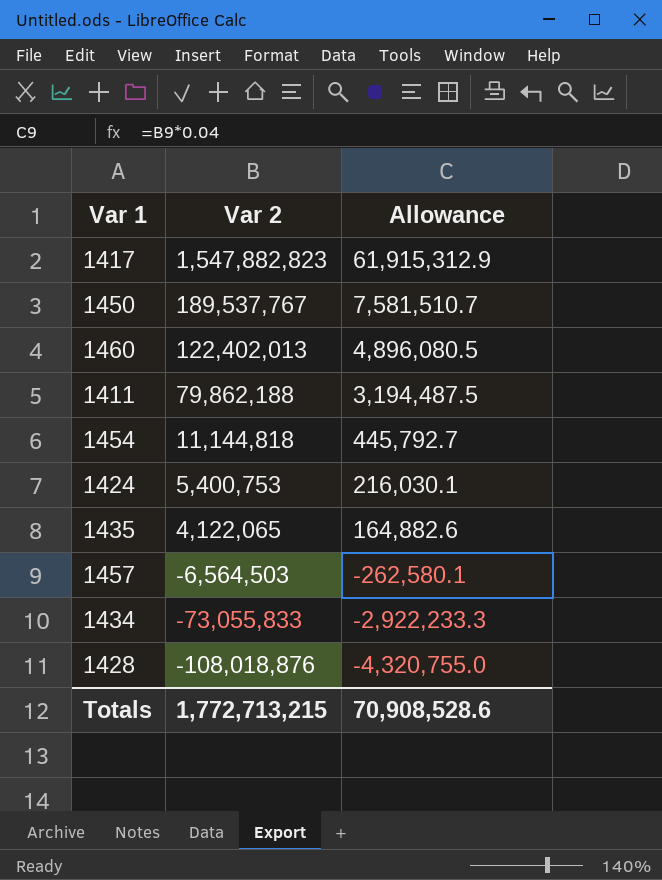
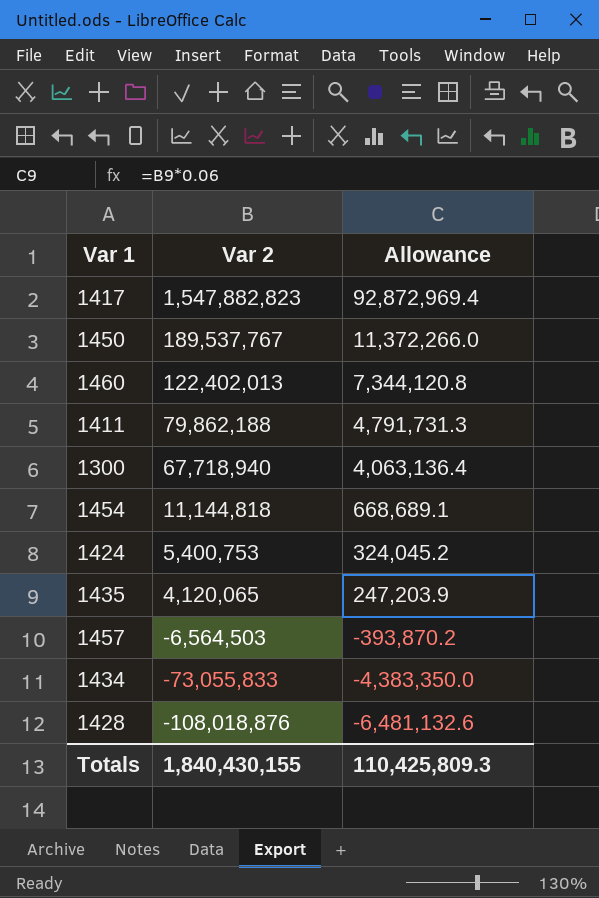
column Allowance | formula: [Var 2] * 0.04 -> [Var 2] * 0.06
row 1300: none -> 67,718,940 | 4,063,136.4
1435 | Var 2: 4,122,065 -> 4,120,065
Totals | Var 2: 1,772,713,215 -> 1,840,430,155
Totals | Allowance: 70,908,528.6 -> 110,425,809.3

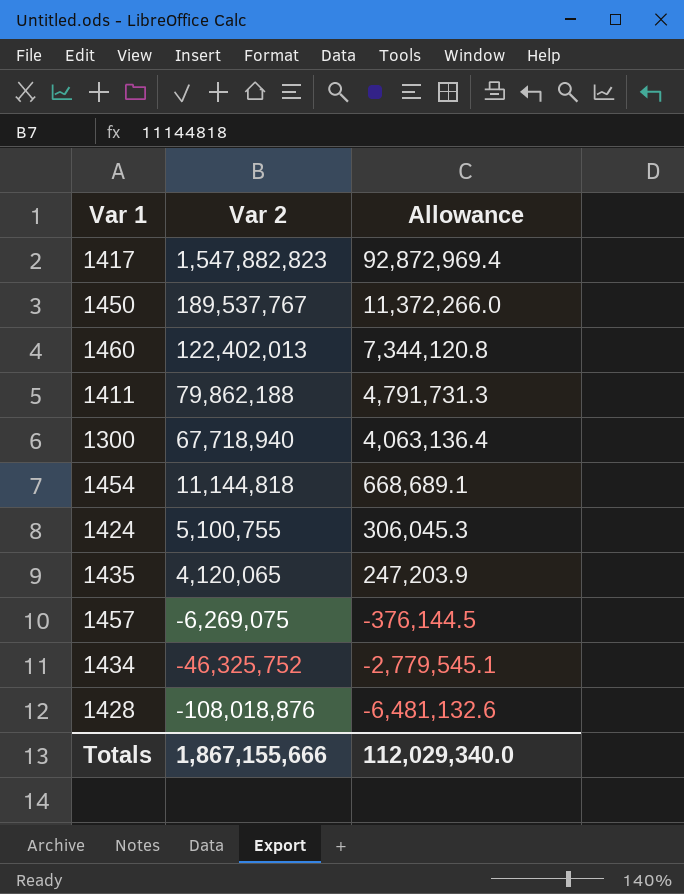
1424 | Var 2: 5,400,753 -> 5,100,755
1424 | Allowance: 324,045.2 -> 306,045.3
1457 | Var 2: -6,564,503 -> -6,269,075
1457 | Allowance: -393,870.2 -> -376,144.5
1434 | Var 2: -73,055,833 -> -46,325,752
1434 | Allowance: -4,383,350.0 -> -2,779,545.1
Totals | Var 2: 1,840,430,155 -> 1,867,155,666
Totals | Allowance: 110,425,809.3 -> 112,029,340.0

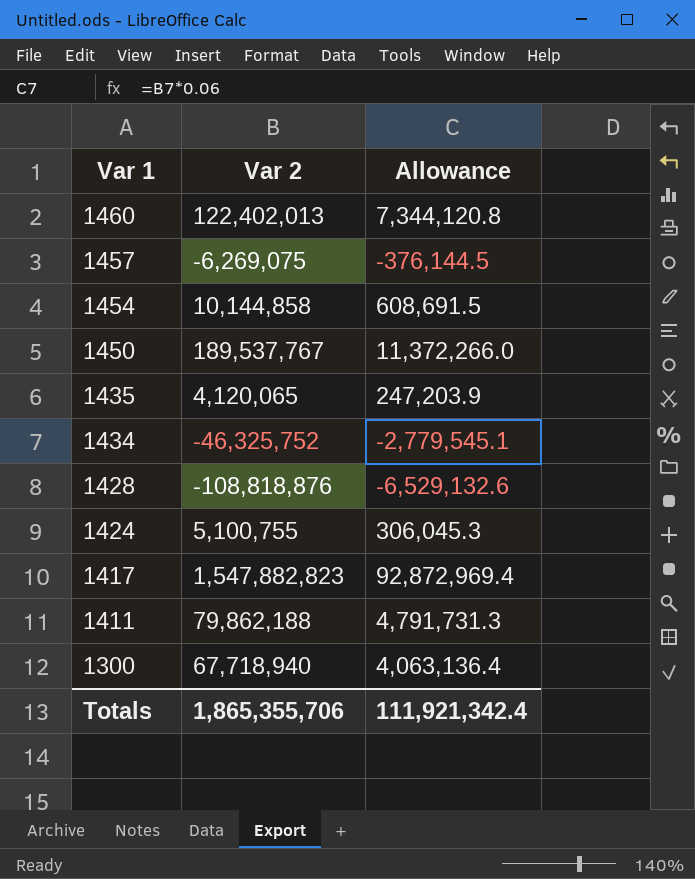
row order: Var 2 descending -> Var 1 descending
1454 | Var 2: 11,144,818 -> 10,144,858
1454 | Allowance: 668,689.1 -> 608,691.5
1428 | Var 2: -108,018,876 -> -108,818,876
1428 | Allowance: -6,481,132.6 -> -6,529,132.6
Totals | Var 2: 1,867,155,666 -> 1,865,355,706
Totals | Allowance: 112,029,340.0 -> 111,921,342.4

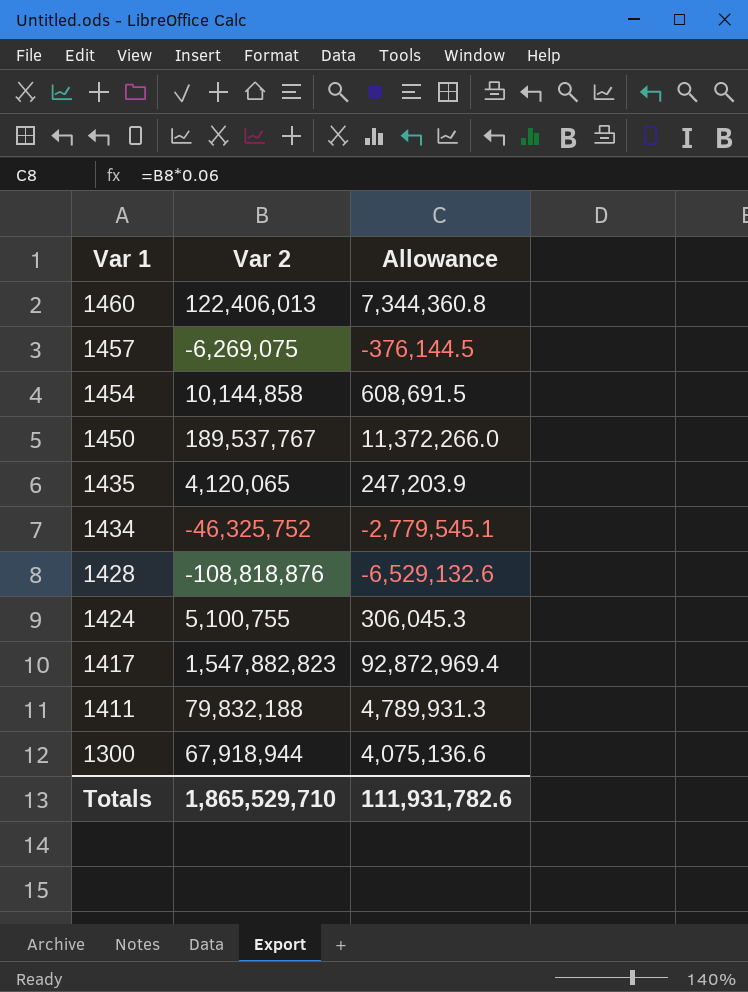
1460 | Var 2: 122,402,013 -> 122,406,013
1460 | Allowance: 7,344,120.8 -> 7,344,360.8
1411 | Var 2: 79,862,188 -> 79,832,188
1411 | Allowance: 4,791,731.3 -> 4,789,931.3
1300 | Var 2: 67,718,940 -> 67,918,944
1300 | Allowance: 4,063,136.4 -> 4,075,136.6
Totals | Var 2: 1,865,355,706 -> 1,865,529,710
Totals | Allowance: 111,921,342.4 -> 111,931,782.6

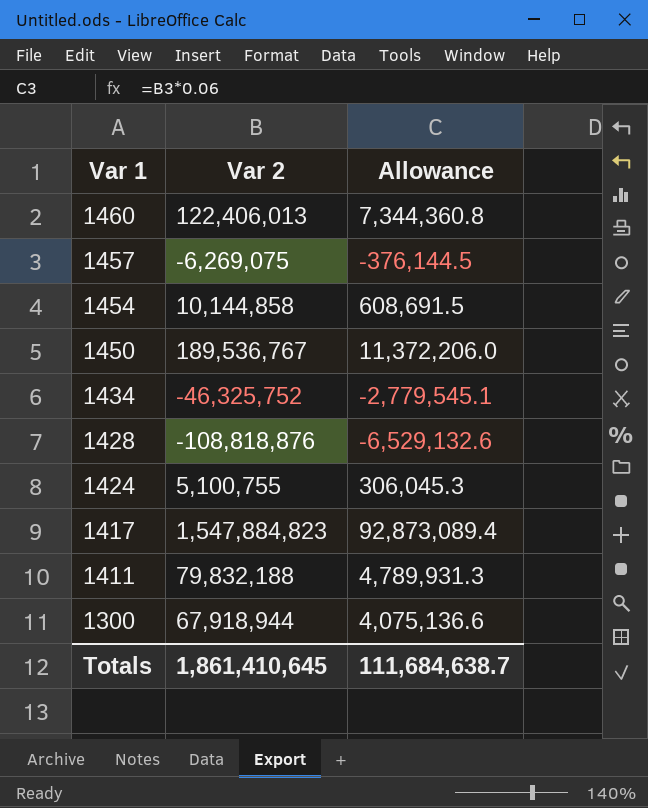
row 1435: 4,120,065 | 247,203.9 -> none
1450 | Var 2: 189,537,767 -> 189,536,767
1450 | Allowance: 11,372,266.0 -> 11,372,206.0
1417 | Var 2: 1,547,882,823 -> 1,547,884,823
1417 | Allowance: 92,872,969.4 -> 92,873,089.4
Totals | Var 2: 1,865,529,710 -> 1,861,410,645
Totals | Allowance: 111,931,782.6 -> 111,684,638.7

